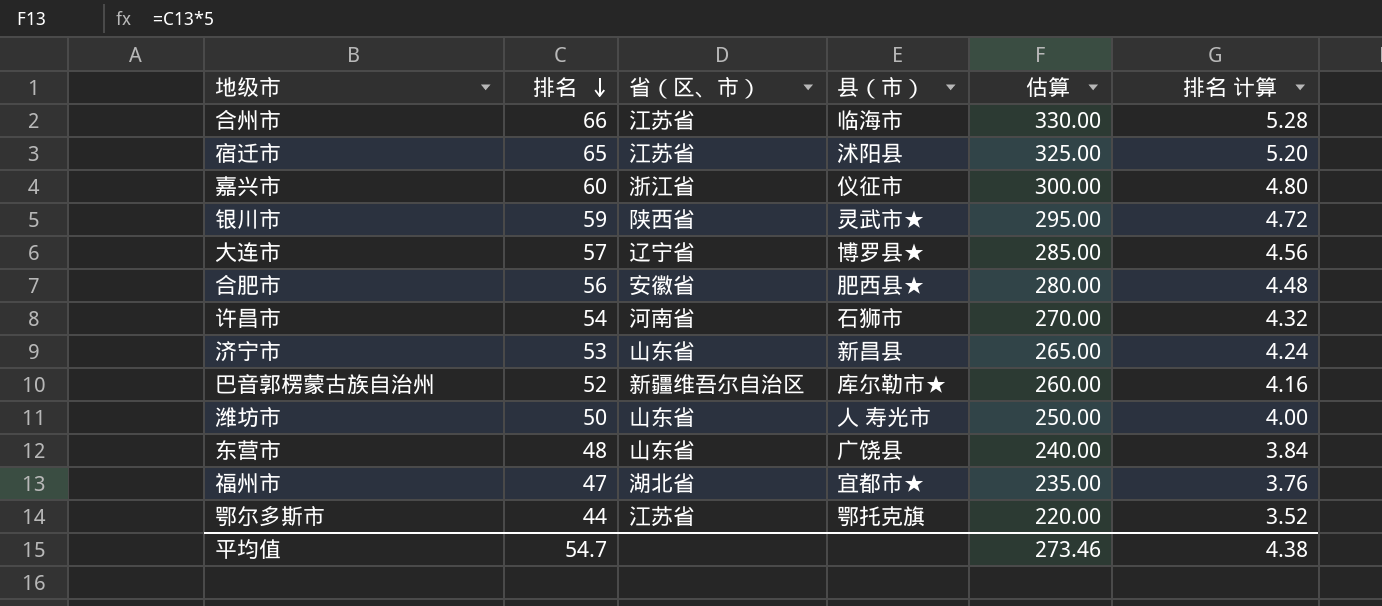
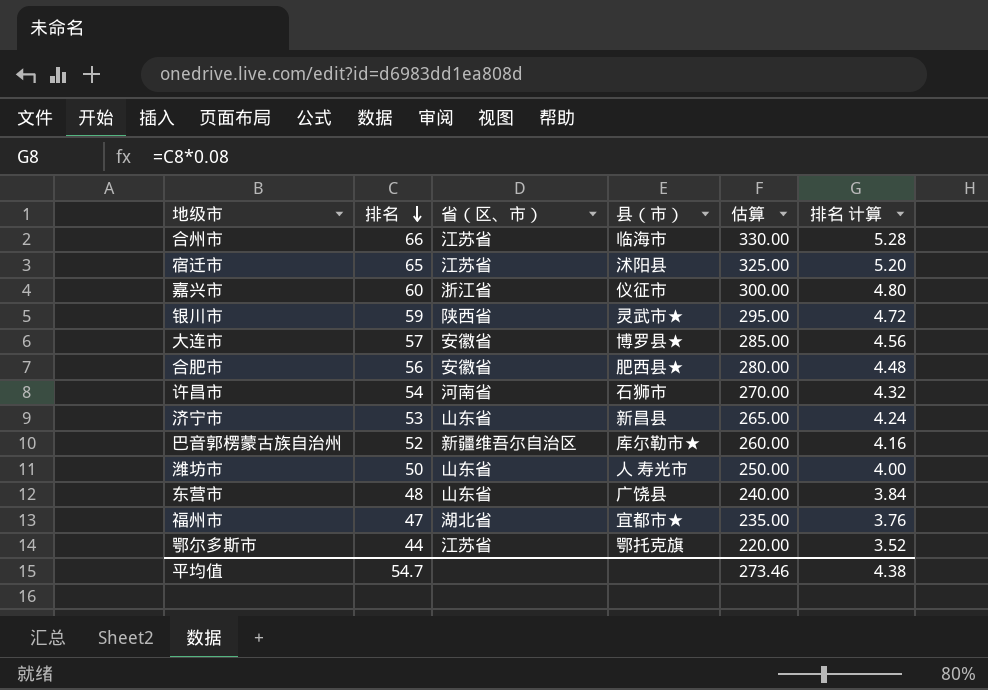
大连市 | 省（区、市）: 辽宁省 -> 安徽省

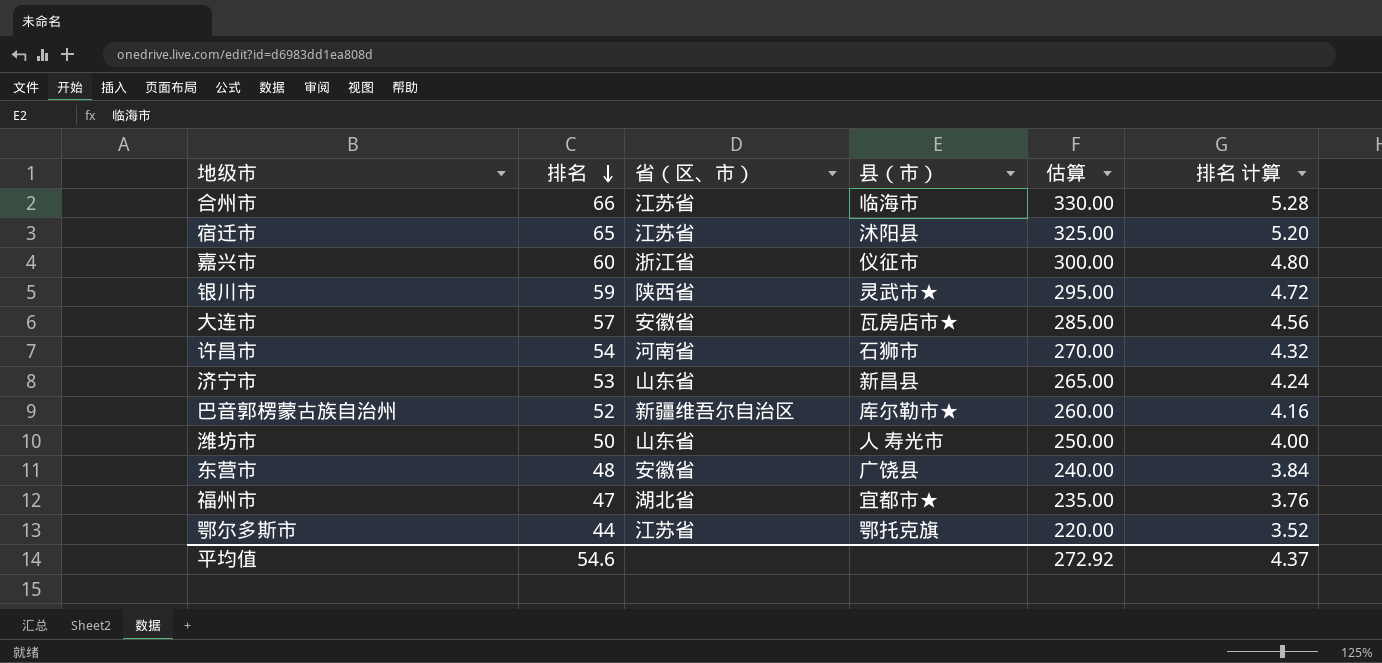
row 合肥市: 56 | 安徽省 | 肥西县★ | 280.00 | 4.48 -> none
大连市 | 县（市）: 博罗县★ -> 瓦房店市★
东营市 | 省（区、市）: 山东省 -> 安徽省
平均值 | 排名: 54.7 -> 54.6
平均值 | 估算: 273.46 -> 272.92
平均值 | 排名 计算: 4.38 -> 4.37

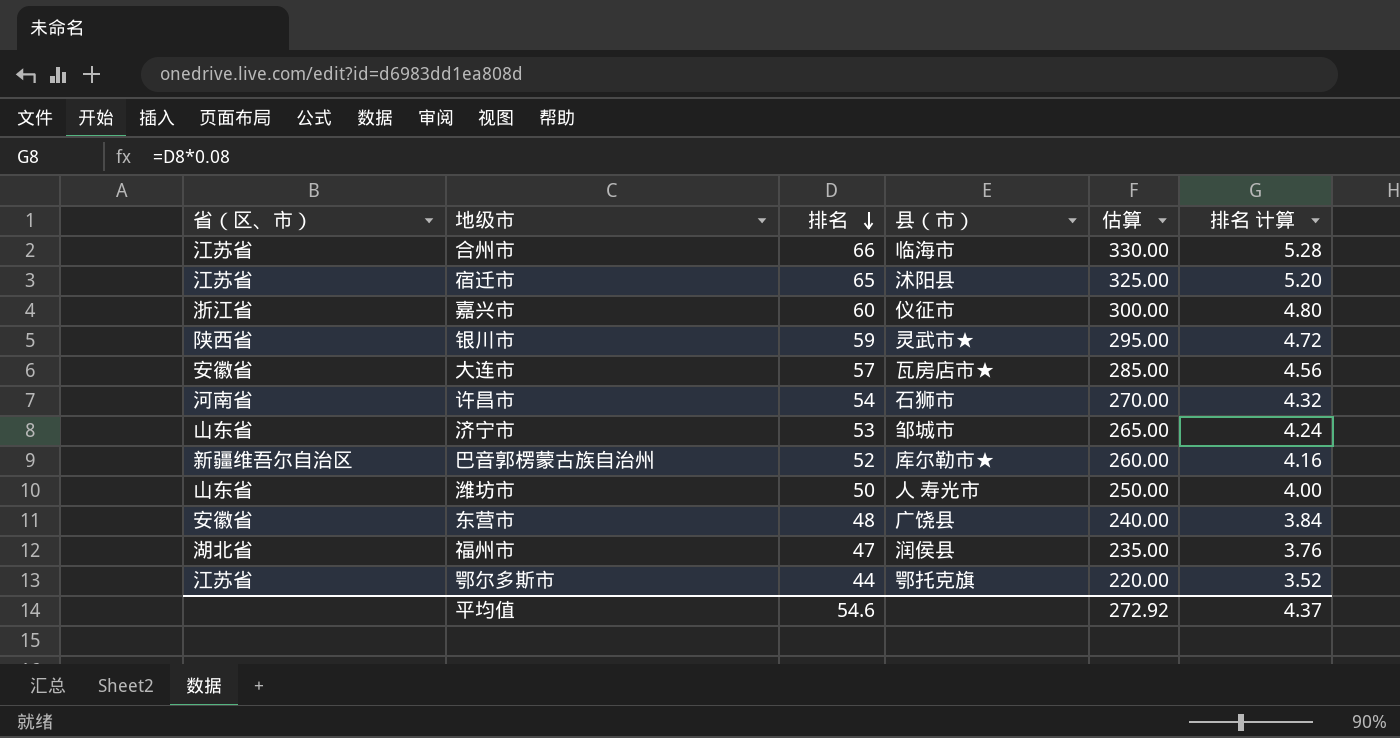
column 省（区、市） | position: 3 -> 1
济宁市 | 县（市）: 新昌县 -> 邹城市
福州市 | 县（市）: 宜都市★ -> 润侯县

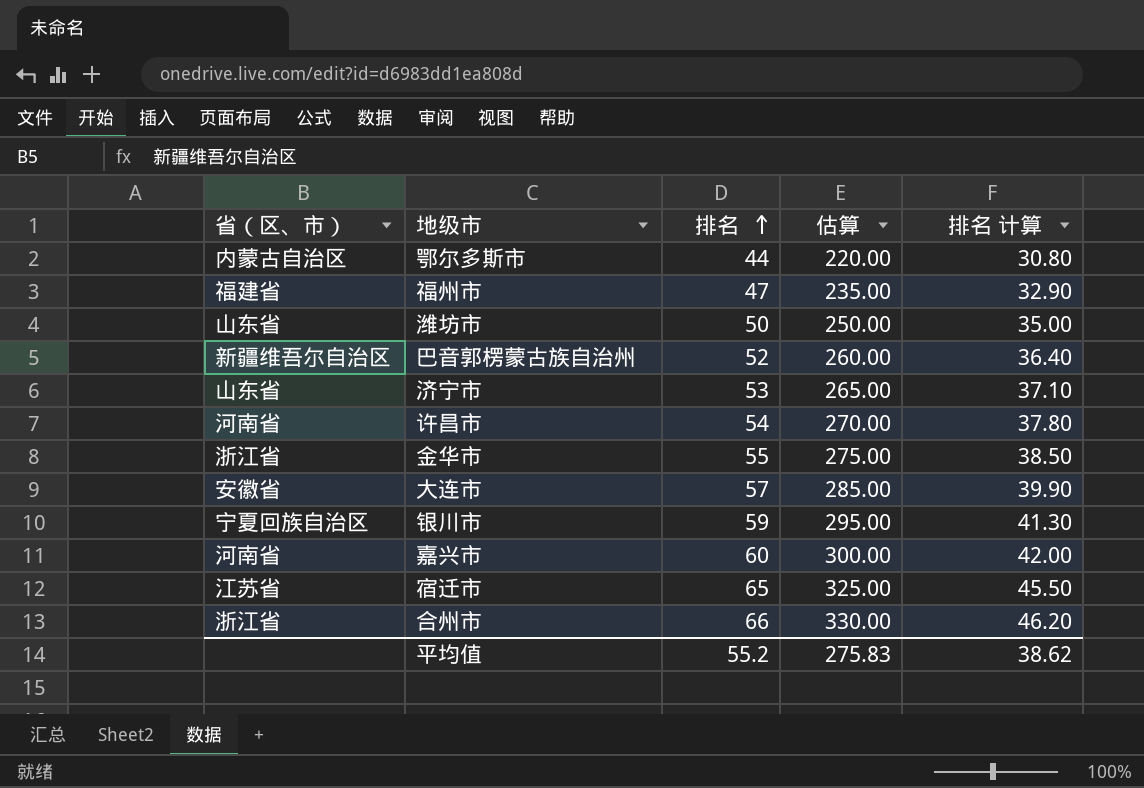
row order: 排名 descending -> 排名 ascending
column 县（市） | position: 4 -> none
column 排名 计算 | formula: [排名] * 0.08 -> [排名] * 0.7
row 东营市: 安徽省 | 48 | 广饶县 | 240.00 | 3.84 -> none
鄂尔多斯市 | 省（区、市）: 江苏省 -> 内蒙古自治区
福州市 | 省（区、市）: 湖北省 -> 福建省
row 金华市: none -> 浙江省 | 55 | 275.00 | 38.50
银川市 | 省（区、市）: 陕西省 -> 宁夏回族自治区
嘉兴市 | 省（区、市）: 浙江省 -> 河南省
合州市 | 省（区、市）: 江苏省 -> 浙江省
平均值 | 排名: 54.6 -> 55.2
平均值 | 估算: 272.92 -> 275.83
平均值 | 排名 计算: 4.37 -> 38.62

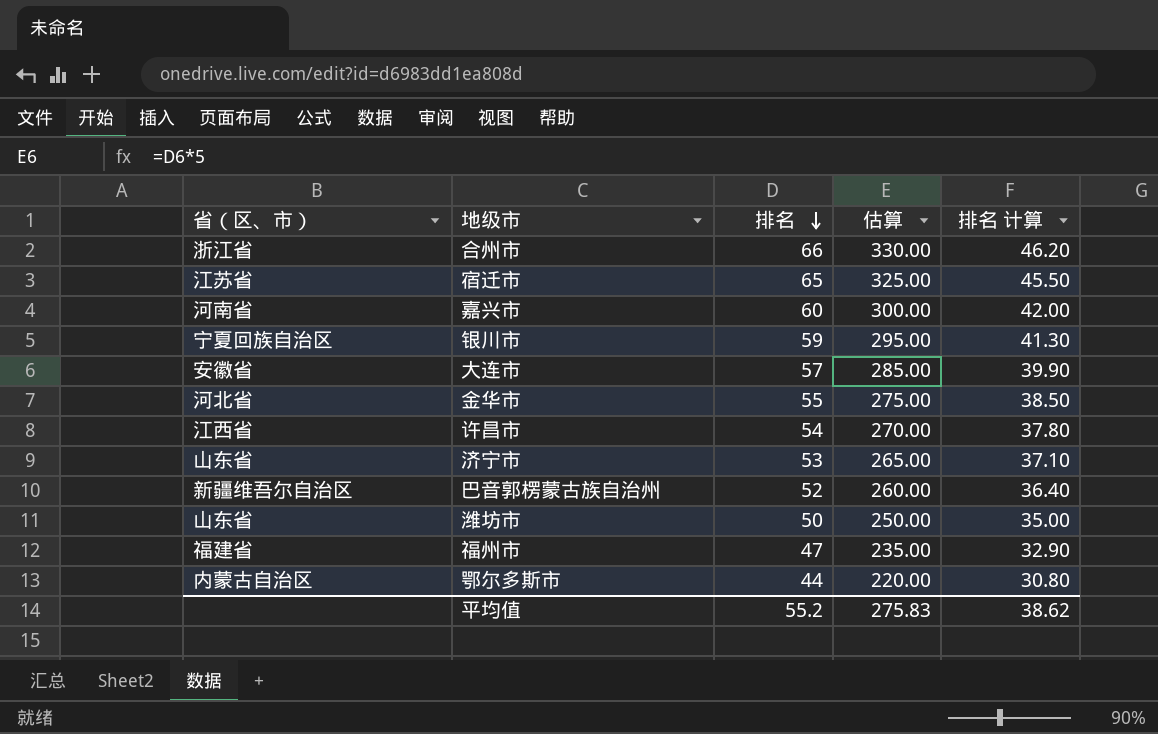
row order: 排名 ascending -> 排名 descending
金华市 | 省（区、市）: 浙江省 -> 河北省
许昌市 | 省（区、市）: 河南省 -> 江西省

